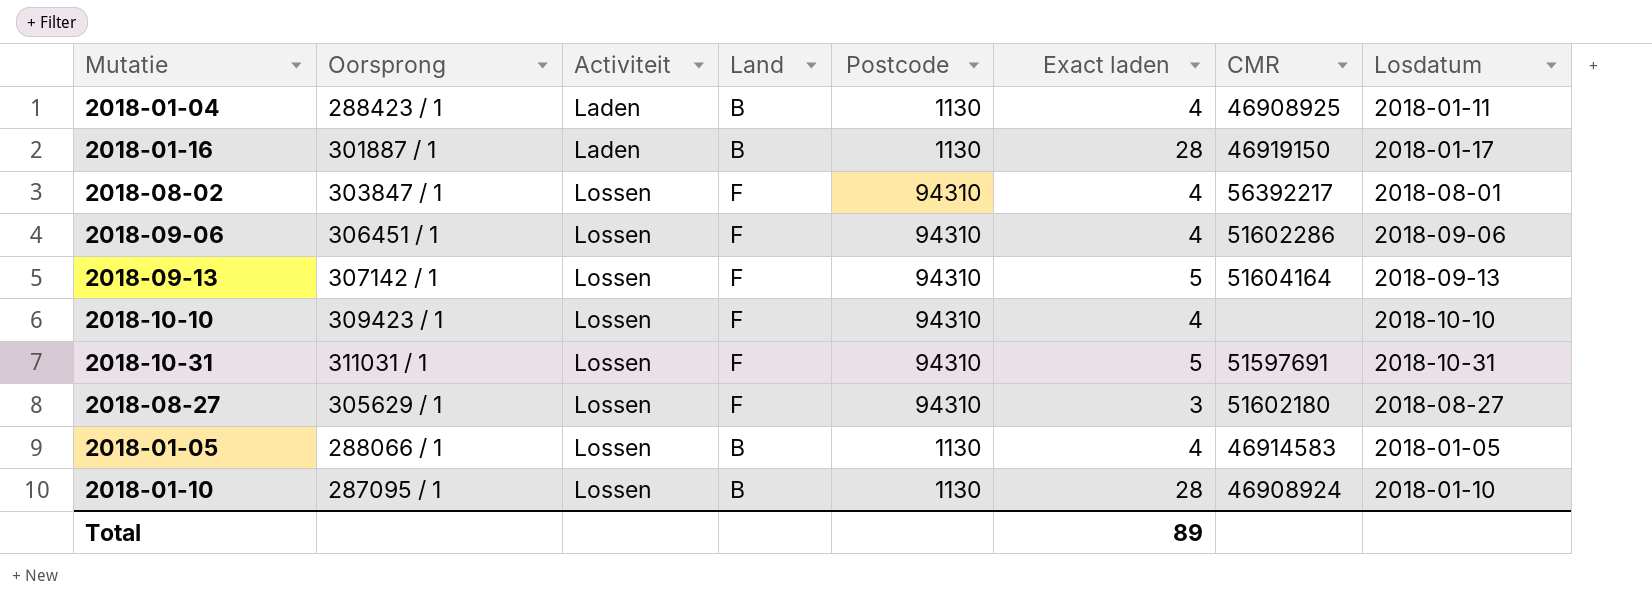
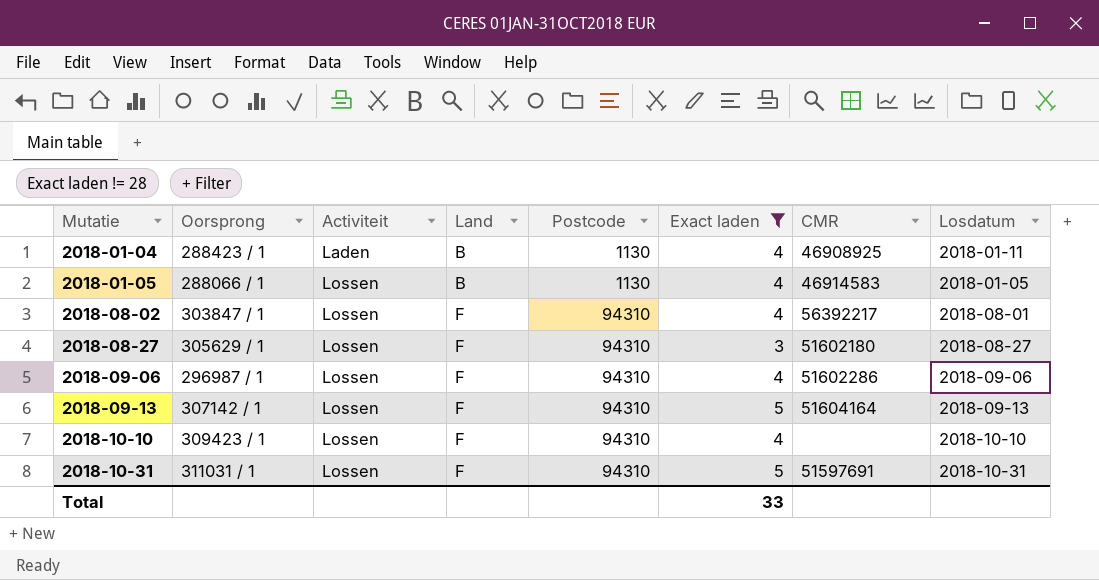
filter: none -> Exact laden != 28
row order: Activiteit ascending -> Mutatie ascending
2018-09-06 | Oorsprong: 306451 / 1 -> 296987 / 1
Total | Exact laden: 89 -> 33

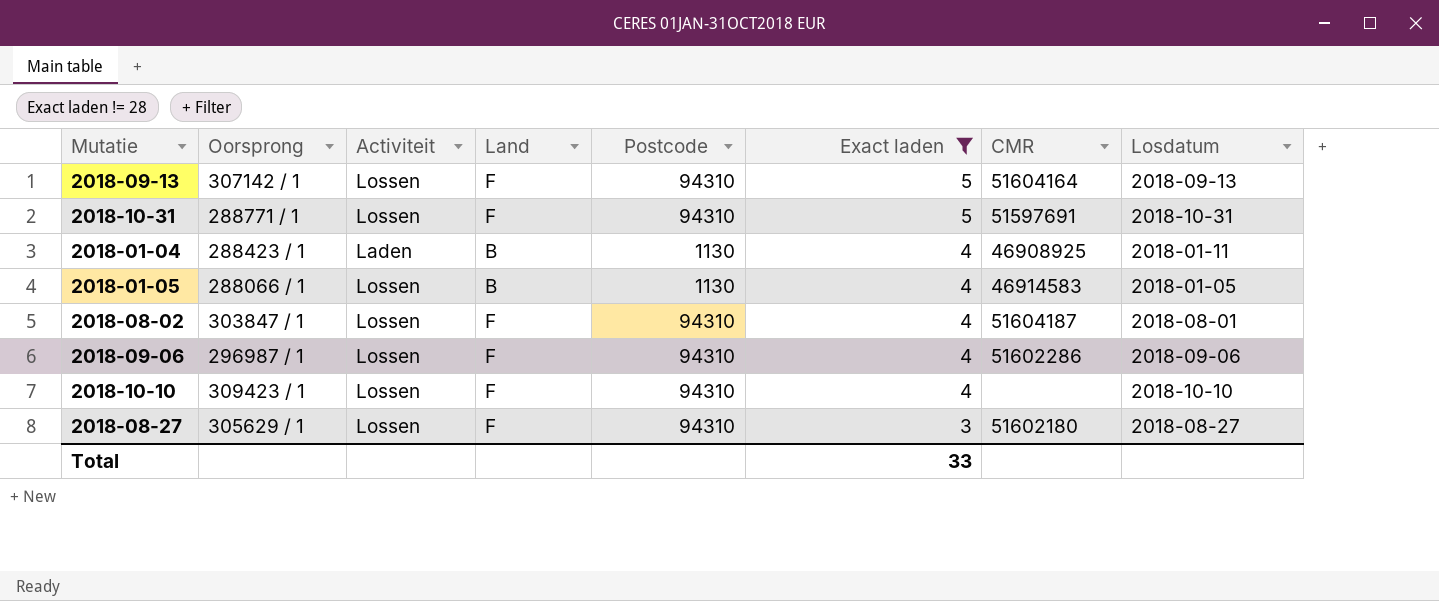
row order: Mutatie ascending -> Exact laden descending
2018-10-31 | Oorsprong: 311031 / 1 -> 288771 / 1
2018-08-02 | CMR: 56392217 -> 51604187

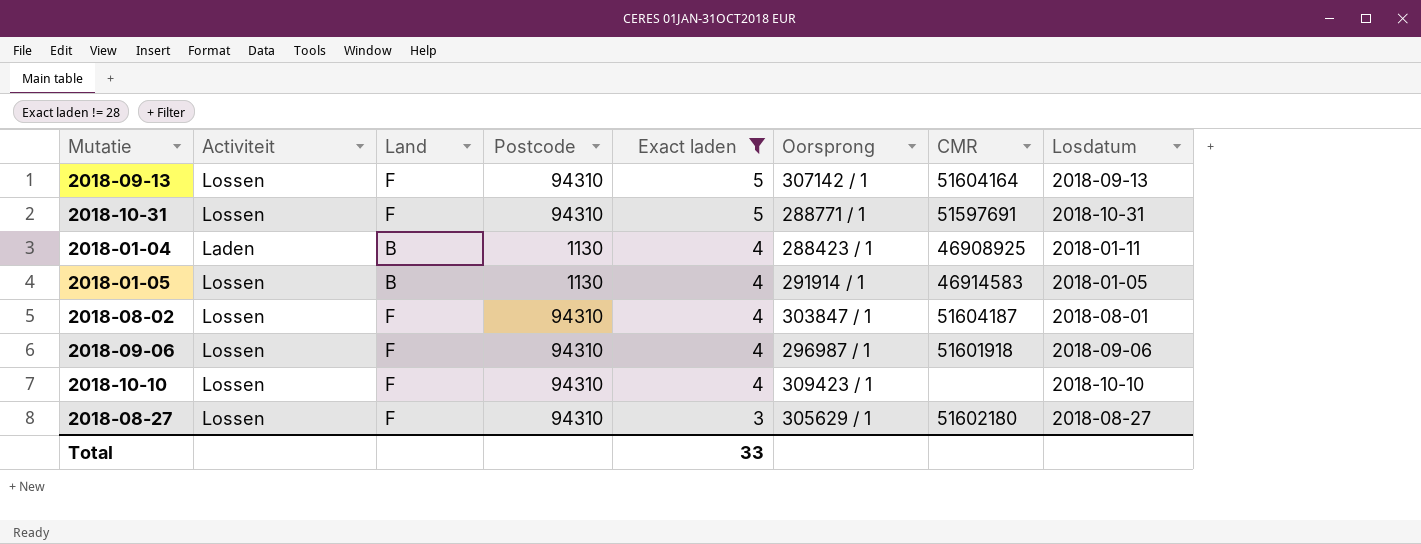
column Oorsprong | position: 2 -> 6
2018-01-05 | Oorsprong: 288066 / 1 -> 291914 / 1
2018-09-06 | CMR: 51602286 -> 51601918

